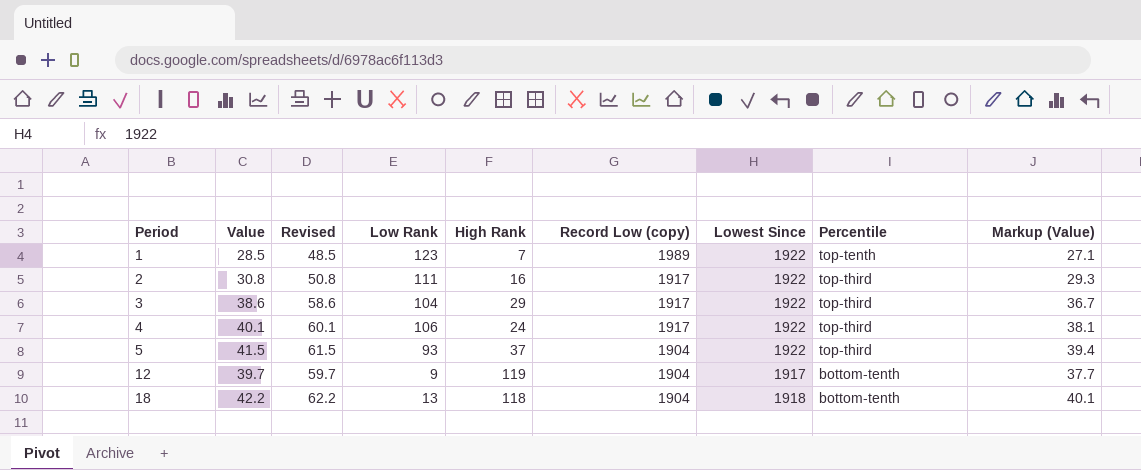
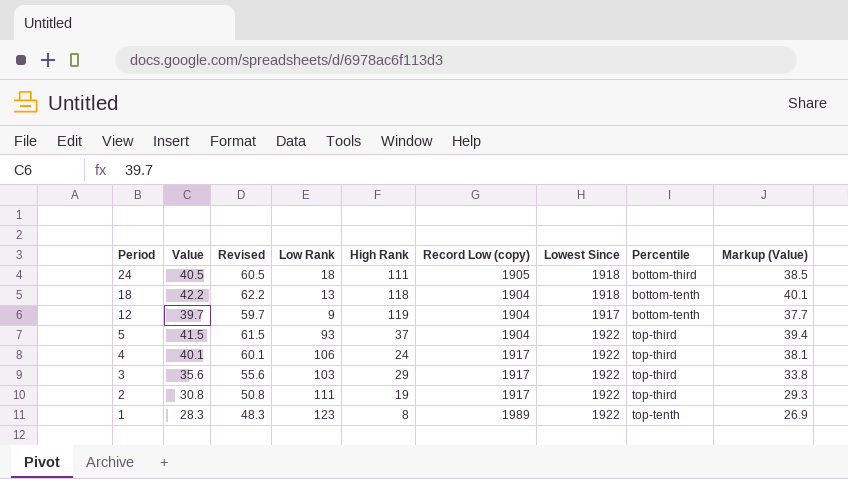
row order: Period ascending -> Period descending
row 24: none -> 40.5 | 60.5 | 18 | 111 | 1905 | 1918 | bottom-third | 38.5
3 | Value: 38.6 -> 35.6
3 | Revised: 58.6 -> 55.6
3 | Low Rank: 104 -> 103
3 | Markup (Value): 36.7 -> 33.8
2 | High Rank: 16 -> 19
1 | Value: 28.5 -> 28.3
1 | Revised: 48.5 -> 48.3
1 | High Rank: 7 -> 8
1 | Markup (Value): 27.1 -> 26.9

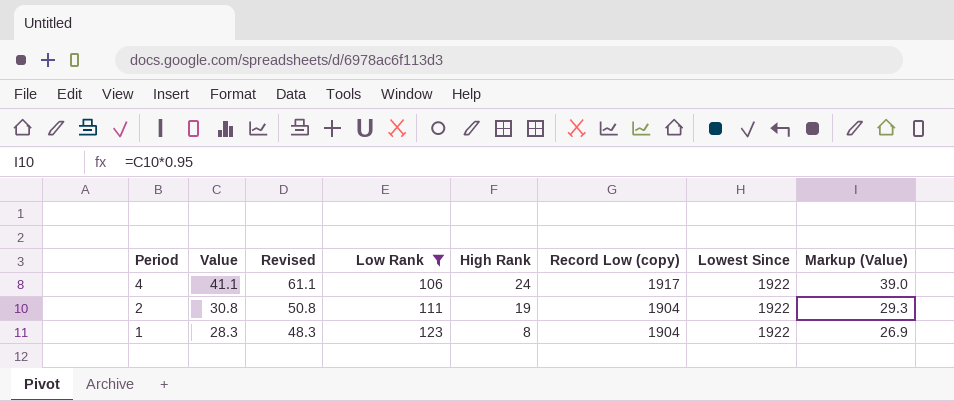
filter: none -> Low Rank >= 106
column Percentile | position: 8 -> none
4 | Value: 40.1 -> 41.1
4 | Revised: 60.1 -> 61.1
4 | Markup (Value): 38.1 -> 39.0
2 | Record Low (copy): 1917 -> 1904
1 | Record Low (copy): 1989 -> 1904

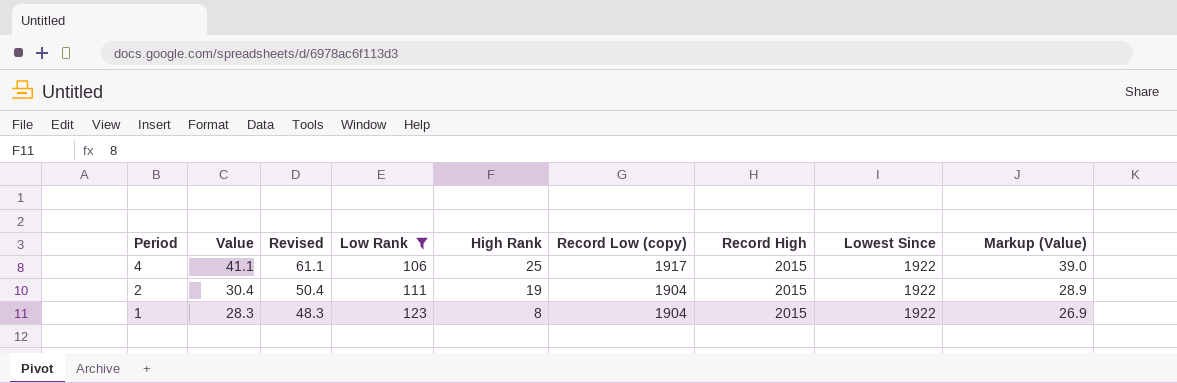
column Record High | position: none -> 7
4 | High Rank: 24 -> 25
2 | Value: 30.8 -> 30.4
2 | Revised: 50.8 -> 50.4
2 | Markup (Value): 29.3 -> 28.9

